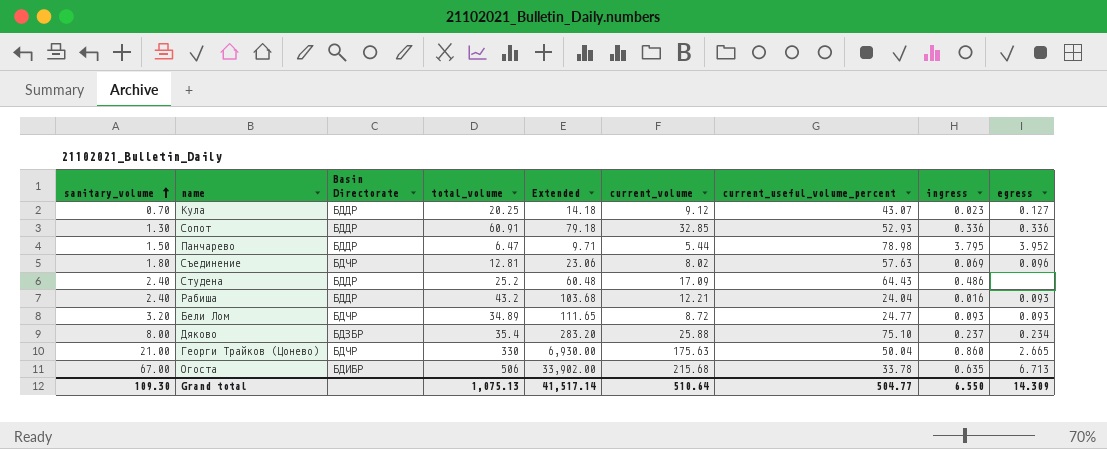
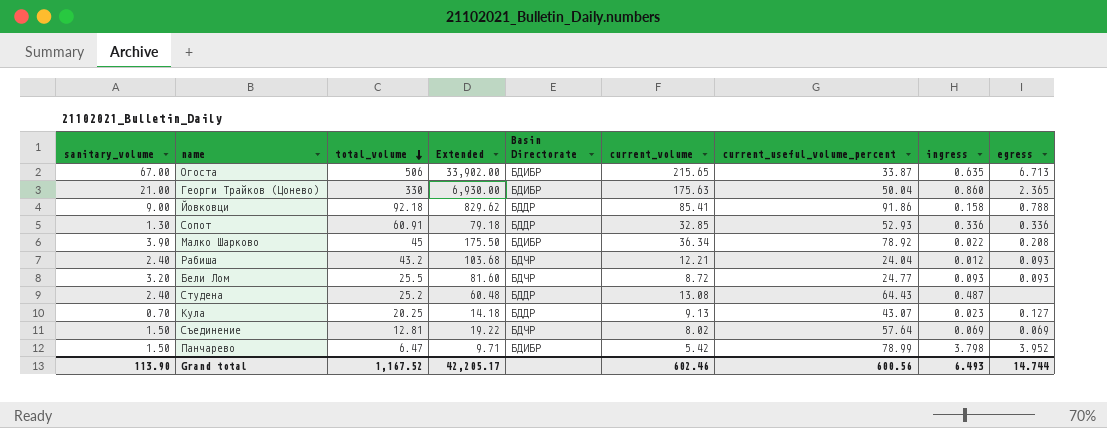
row order: sanitary_volume ascending -> total_volume descending
column Basin Directorate | position: 3 -> 5
row Дяково: 8.00 | БДЗБР | 35.4 | 283.20 | 25.88 | 75.10 | 0.237 | 0.234 -> none
Огоста | current_volume: 215.68 -> 215.65
Огоста | current_useful_volume_percent: 33.78 -> 33.87
Георги Трайков (Цонево) | Basin Directorate: БДЧР -> БДИБР
Георги Трайков (Цонево) | egress: 2.665 -> 2.365
row Йовковци: none -> 9.00 | 92.18 | 829.62 | БДДР | 85.41 | 91.86 | 0.158 | 0.788
row Малко Шарково: none -> 3.90 | 45 | 175.50 | БДИБР | 36.34 | 78.92 | 0.022 | 0.208
Рабиша | Basin Directorate: БДДР -> БДЧР
Рабиша | ingress: 0.016 -> 0.012
Бели Лом | total_volume: 34.89 -> 25.5
Бели Лом | Extended: 111.65 -> 81.60
Студена | current_volume: 17.09 -> 13.08
Студена | ingress: 0.486 -> 0.487
Кула | current_volume: 9.12 -> 9.13
Съединение | sanitary_volume: 1.80 -> 1.50
Съединение | Extended: 23.06 -> 19.22
Съединение | current_useful_volume_percent: 57.63 -> 57.64
Съединение | egress: 0.096 -> 0.069
Панчарево | Basin Directorate: БДДР -> БДИБР
Панчарево | current_volume: 5.44 -> 5.42
Панчарево | current_useful_volume_percent: 78.98 -> 78.99
Панчарево | ingress: 3.795 -> 3.798
Grand total | sanitary_volume: 109.30 -> 113.90
Grand total | total_volume: 1,075.13 -> 1,167.52
Grand total | Extended: 41,517.14 -> 42,205.17
Grand total | current_volume: 510.64 -> 602.46
Grand total | current_useful_volume_percent: 504.77 -> 600.56
Grand total | ingress: 6.550 -> 6.493
Grand total | egress: 14.309 -> 14.744

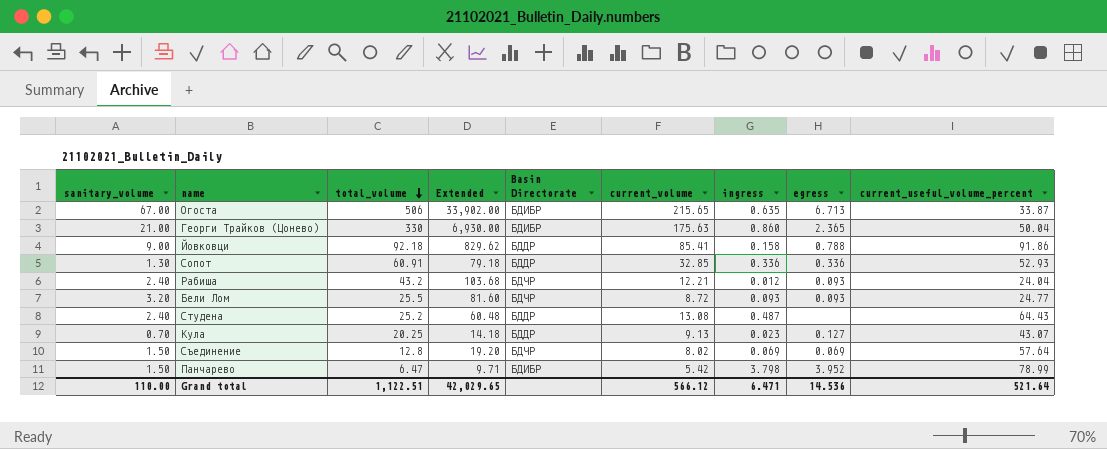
column current_useful_volume_percent | position: 7 -> 9
row Малко Шарково: 3.90 | 45 | 175.50 | БДИБР | 36.34 | 78.92 | 0.022 | 0.208 -> none
Съединение | total_volume: 12.81 -> 12.8
Съединение | Extended: 19.22 -> 19.20
Grand total | sanitary_volume: 113.90 -> 110.00
Grand total | total_volume: 1,167.52 -> 1,122.51
Grand total | Extended: 42,205.17 -> 42,029.65
Grand total | current_volume: 602.46 -> 566.12
Grand total | ingress: 6.493 -> 6.471
Grand total | egress: 14.744 -> 14.536
Grand total | current_useful_volume_percent: 600.56 -> 521.64

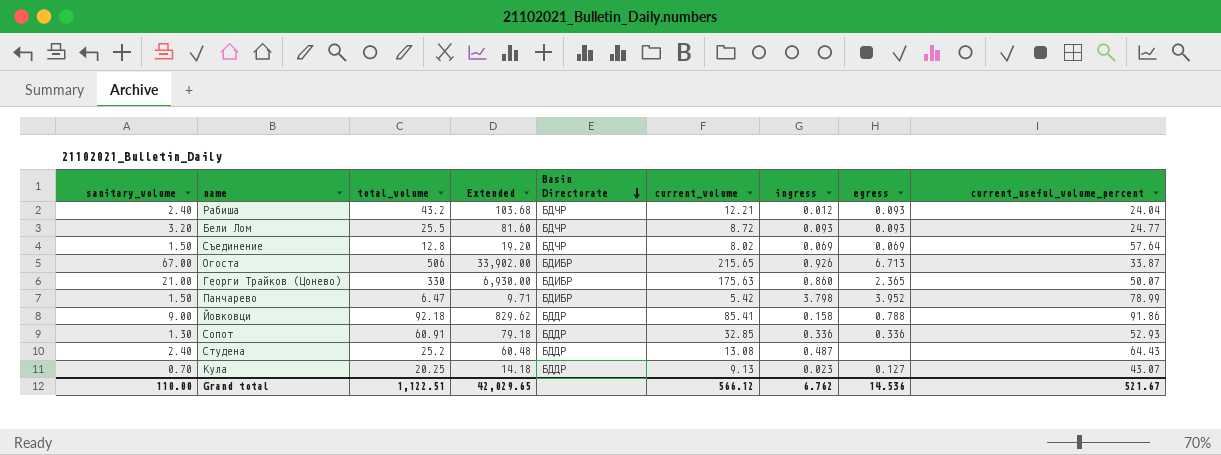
row order: total_volume descending -> Basin Directorate descending
Огоста | ingress: 0.635 -> 0.926
Георги Трайков (Цонево) | current_useful_volume_percent: 50.04 -> 50.07
Grand total | ingress: 6.471 -> 6.762
Grand total | current_useful_volume_percent: 521.64 -> 521.67

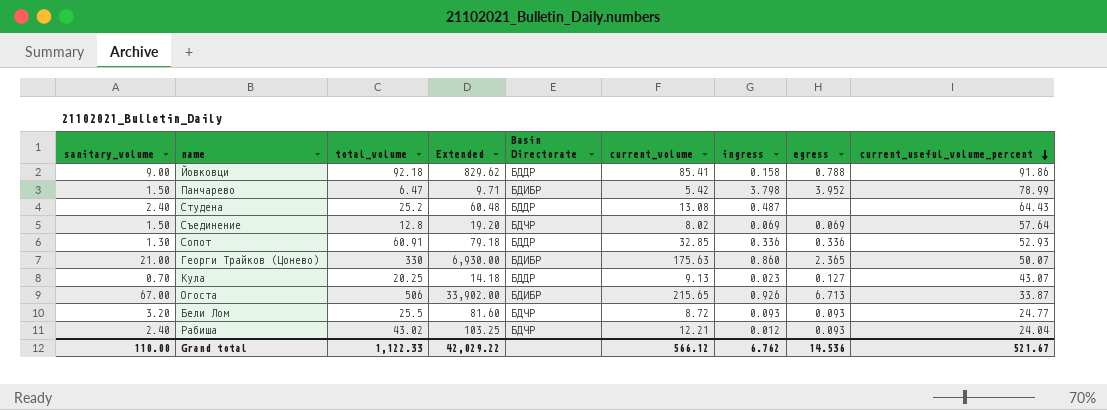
row order: Basin Directorate descending -> current_useful_volume_percent descending
Рабиша | total_volume: 43.2 -> 43.02
Рабиша | Extended: 103.68 -> 103.25
Grand total | total_volume: 1,122.51 -> 1,122.33
Grand total | Extended: 42,029.65 -> 42,029.22

